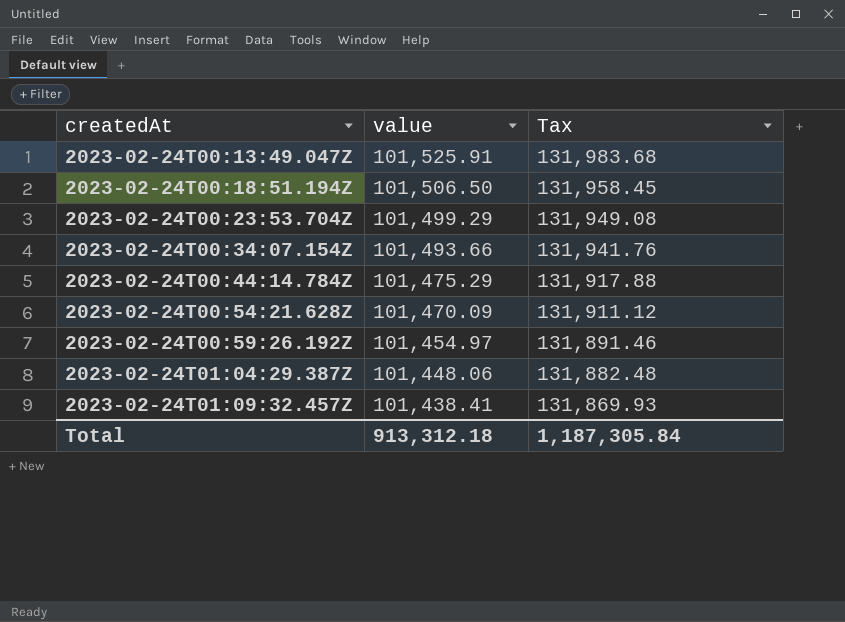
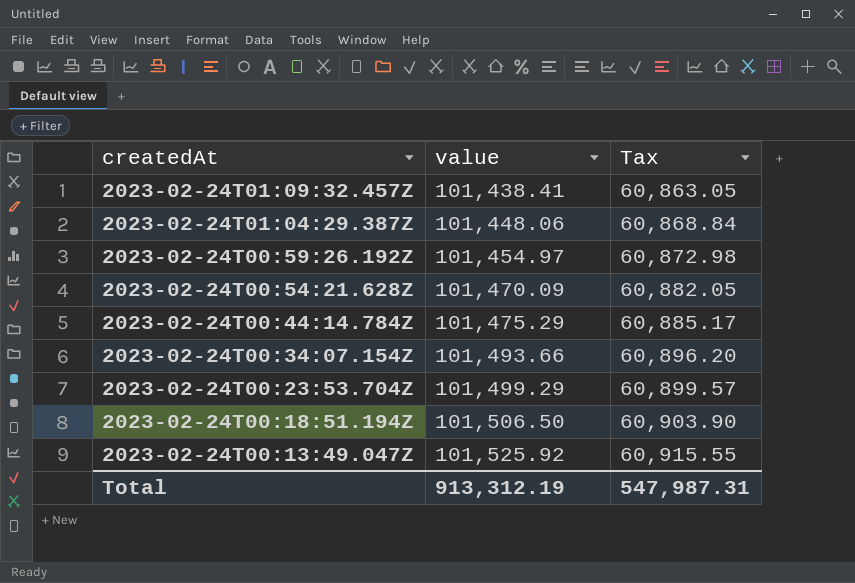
row order: createdAt ascending -> createdAt descending
column Tax | formula: [value] * 1.3 -> [value] * 0.6
2023-02-24T00:13:49.047Z | value: 101,525.91 -> 101,525.92
Total | value: 913,312.18 -> 913,312.19
Total | Tax: 1,187,305.84 -> 547,987.31

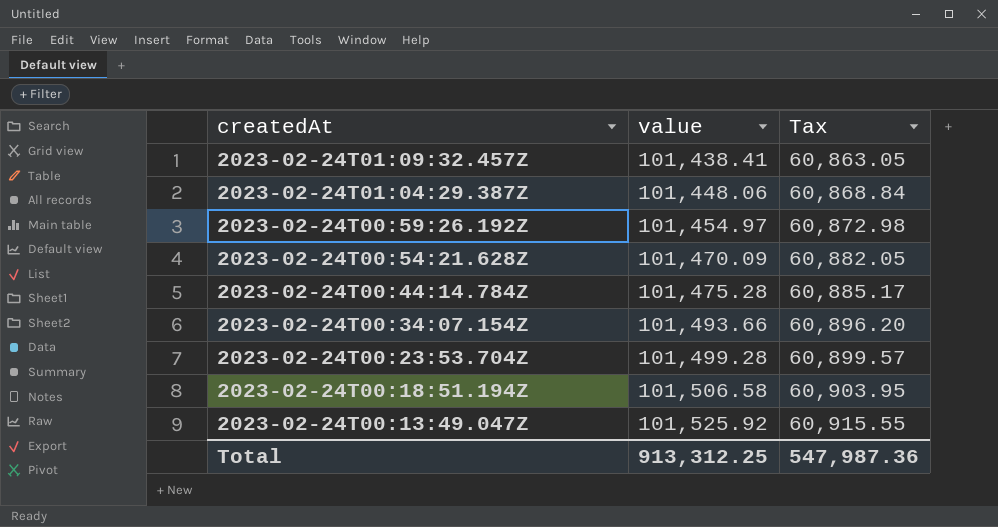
2023-02-24T00:44:14.784Z | value: 101,475.29 -> 101,475.28
2023-02-24T00:23:53.704Z | value: 101,499.29 -> 101,499.28
2023-02-24T00:18:51.194Z | value: 101,506.50 -> 101,506.58
2023-02-24T00:18:51.194Z | Tax: 60,903.90 -> 60,903.95
Total | value: 913,312.19 -> 913,312.25
Total | Tax: 547,987.31 -> 547,987.36

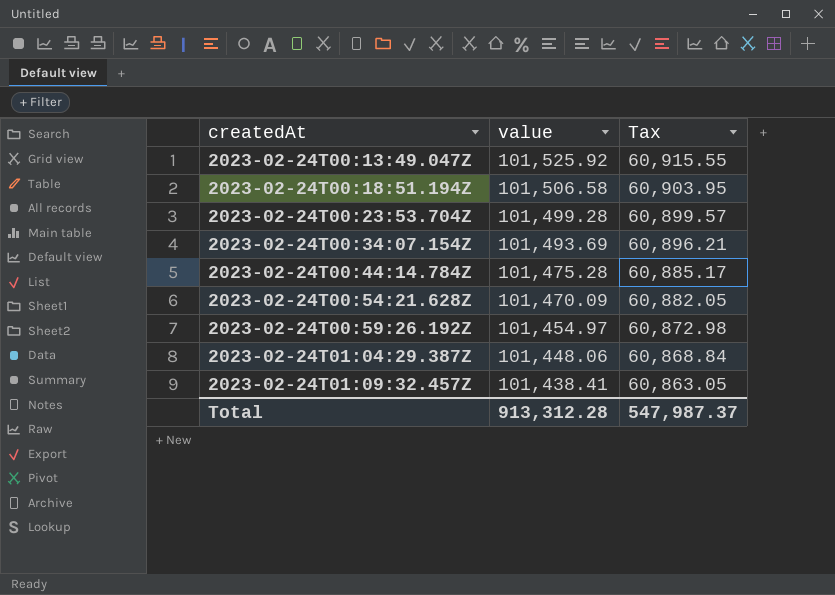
row order: createdAt descending -> createdAt ascending
2023-02-24T00:34:07.154Z | value: 101,493.66 -> 101,493.69
2023-02-24T00:34:07.154Z | Tax: 60,896.20 -> 60,896.21
Total | value: 913,312.25 -> 913,312.28
Total | Tax: 547,987.36 -> 547,987.37

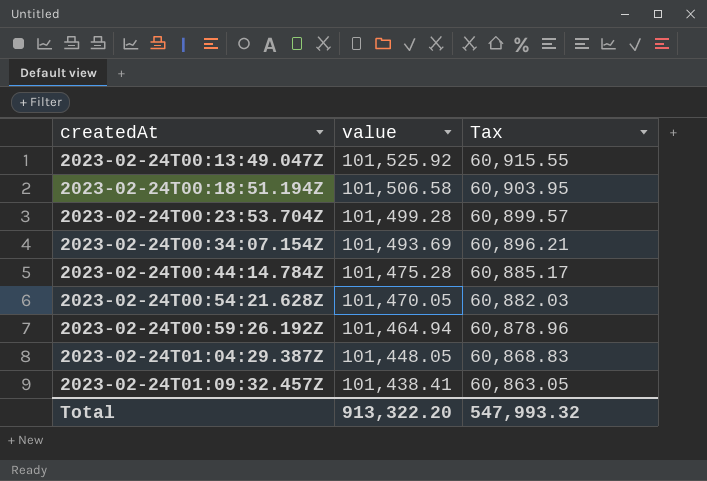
2023-02-24T00:54:21.628Z | value: 101,470.09 -> 101,470.05
2023-02-24T00:54:21.628Z | Tax: 60,882.05 -> 60,882.03
2023-02-24T00:59:26.192Z | value: 101,454.97 -> 101,464.94
2023-02-24T00:59:26.192Z | Tax: 60,872.98 -> 60,878.96
2023-02-24T01:04:29.387Z | value: 101,448.06 -> 101,448.05
2023-02-24T01:04:29.387Z | Tax: 60,868.84 -> 60,868.83
Total | value: 913,312.28 -> 913,322.20
Total | Tax: 547,987.37 -> 547,993.32

